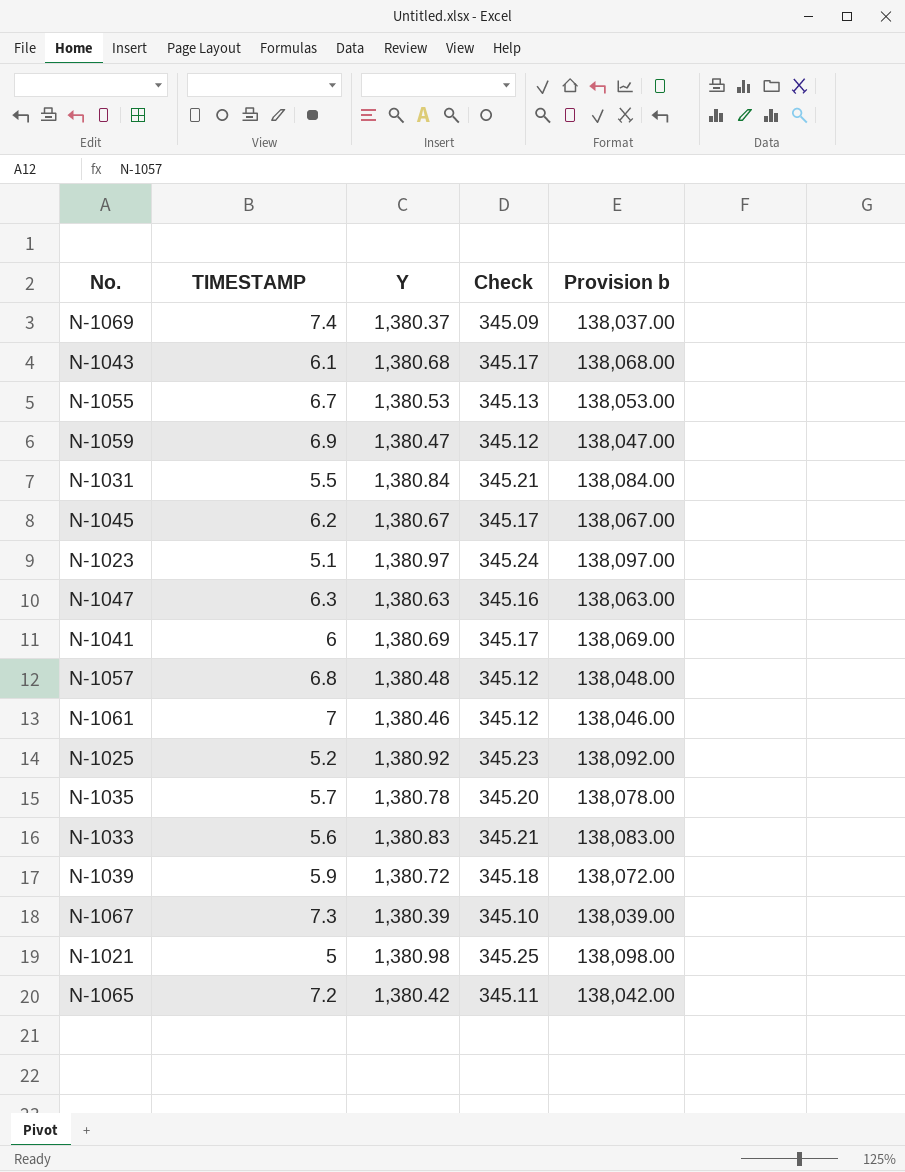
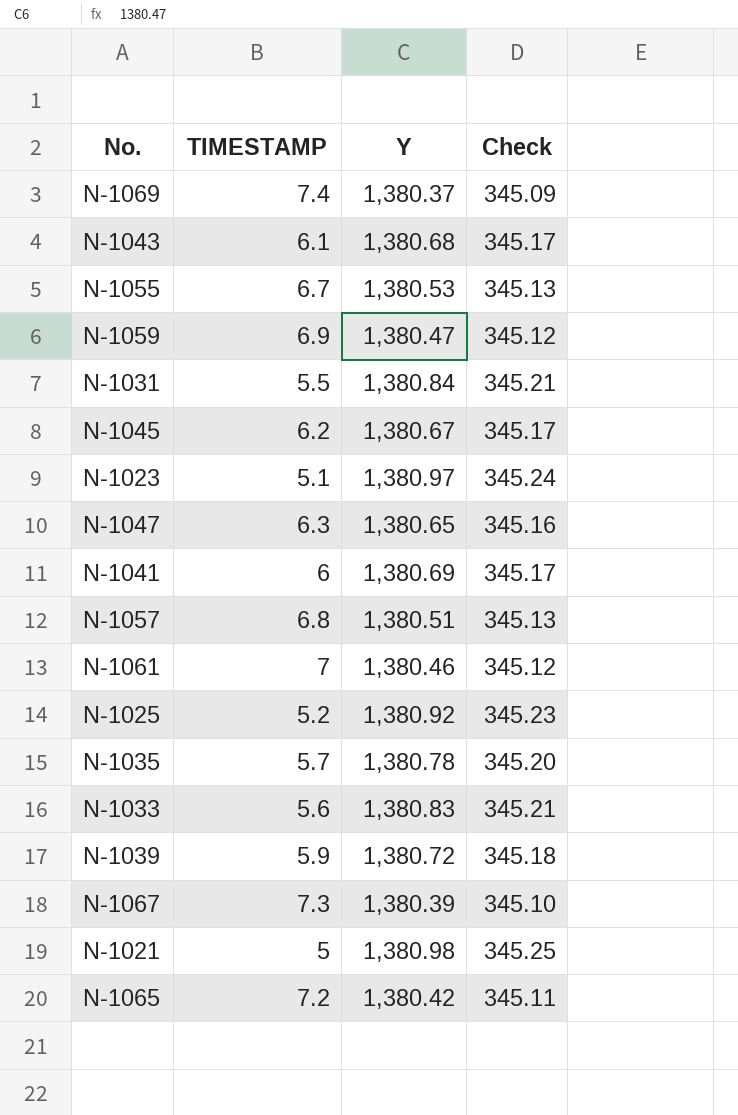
column Provision b | formula: [Y] * 100 -> none
N-1047 | Y: 1,380.63 -> 1,380.65
N-1057 | Y: 1,380.48 -> 1,380.51
N-1057 | Check: 345.12 -> 345.13

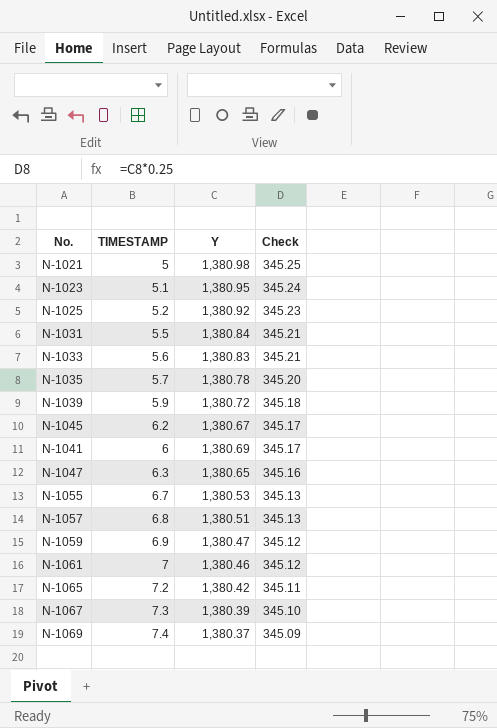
row order: none -> Check descending
row N-1043: 6.1 | 1,380.68 | 345.17 -> none
N-1023 | Y: 1,380.97 -> 1,380.95

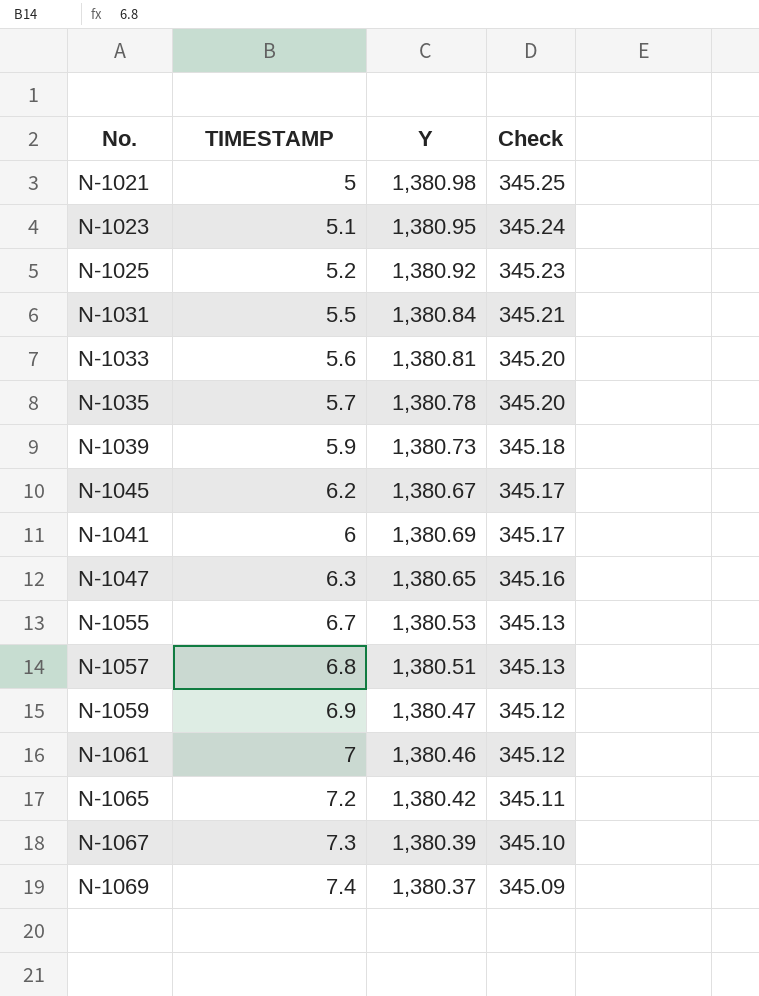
N-1033 | Y: 1,380.83 -> 1,380.81
N-1033 | Check: 345.21 -> 345.20
N-1039 | Y: 1,380.72 -> 1,380.73

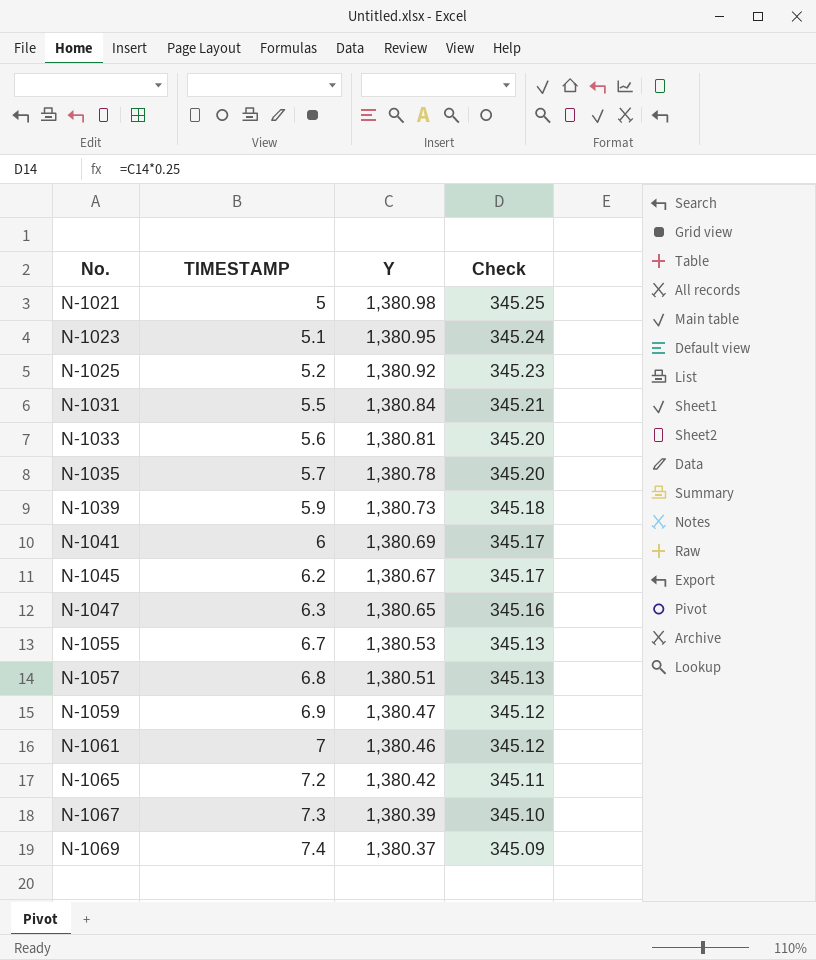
row order: Check descending -> No. ascending

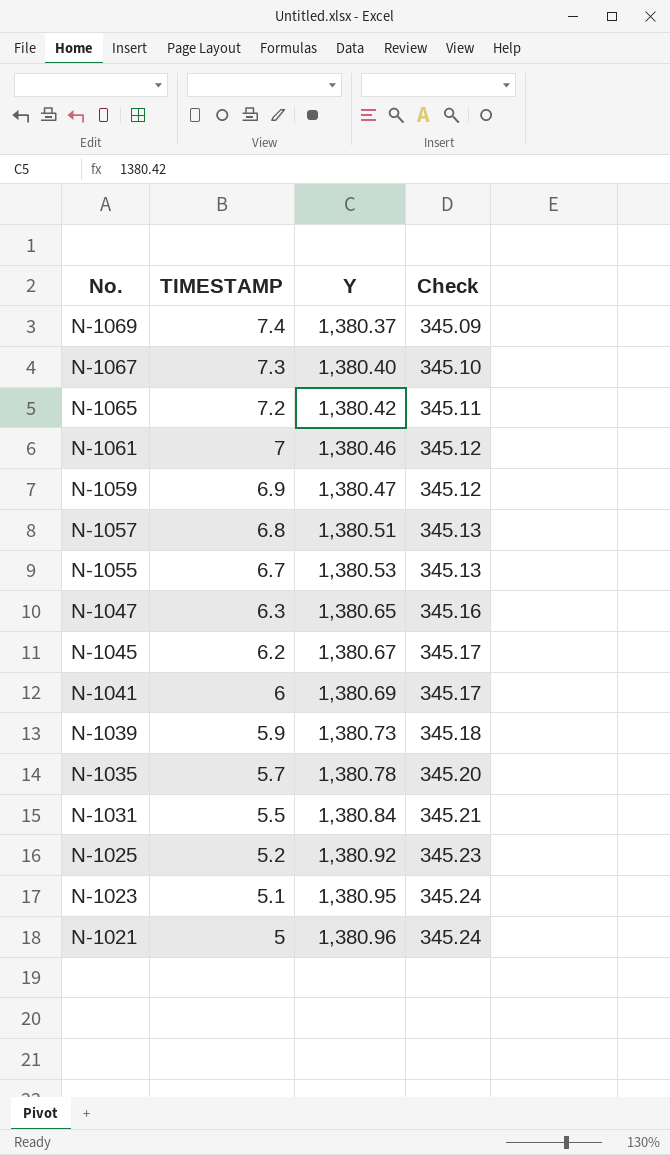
row order: No. ascending -> No. descending
row N-1033: 5.6 | 1,380.81 | 345.20 -> none
N-1067 | Y: 1,380.39 -> 1,380.40
N-1021 | Y: 1,380.98 -> 1,380.96
N-1021 | Check: 345.25 -> 345.24

